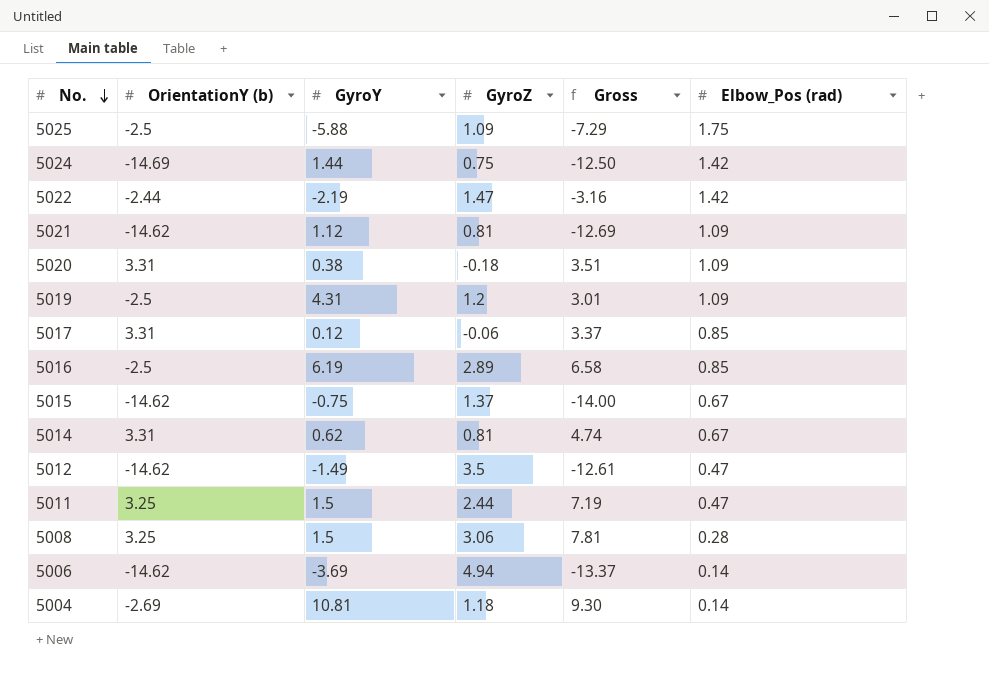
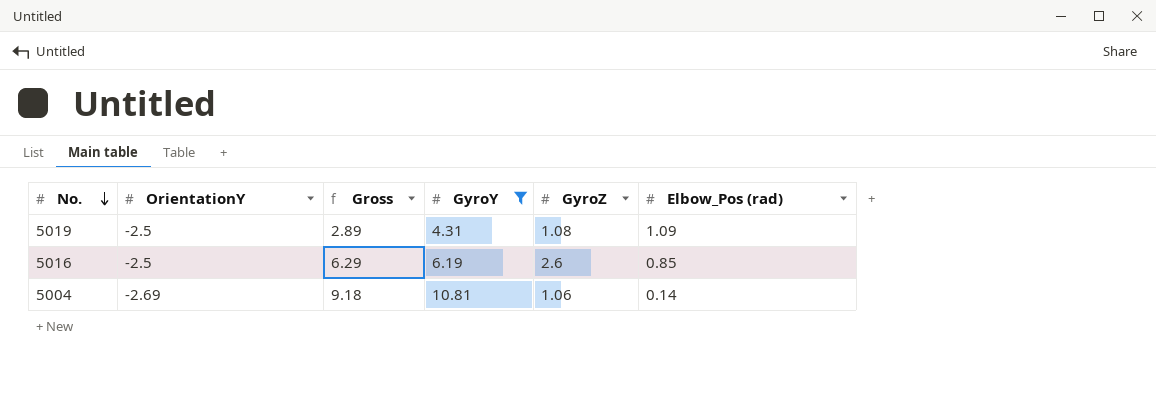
filter: none -> GyroY >= 4.31
column name: OrientationY (b) -> OrientationY
column Gross | position: 5 -> 3
5019 | Gross: 3.01 -> 2.89
5019 | GyroZ: 1.2 -> 1.08
5016 | Gross: 6.58 -> 6.29
5016 | GyroZ: 2.89 -> 2.6
5004 | Gross: 9.30 -> 9.18
5004 | GyroZ: 1.18 -> 1.06

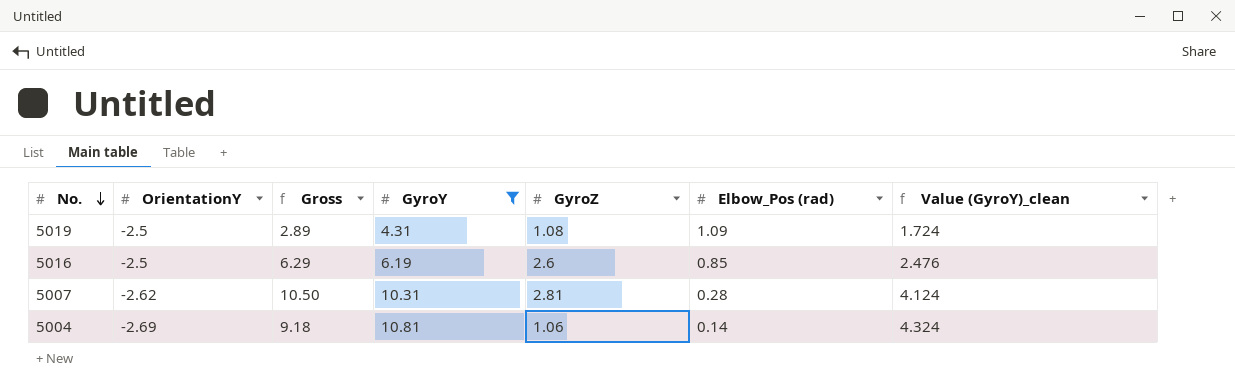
column Value (GyroY)_clean | formula: none -> [GyroY] * 0.4
row 5007: none -> -2.62 | 10.50 | 10.31 | 2.81 | 0.28 | 4.124

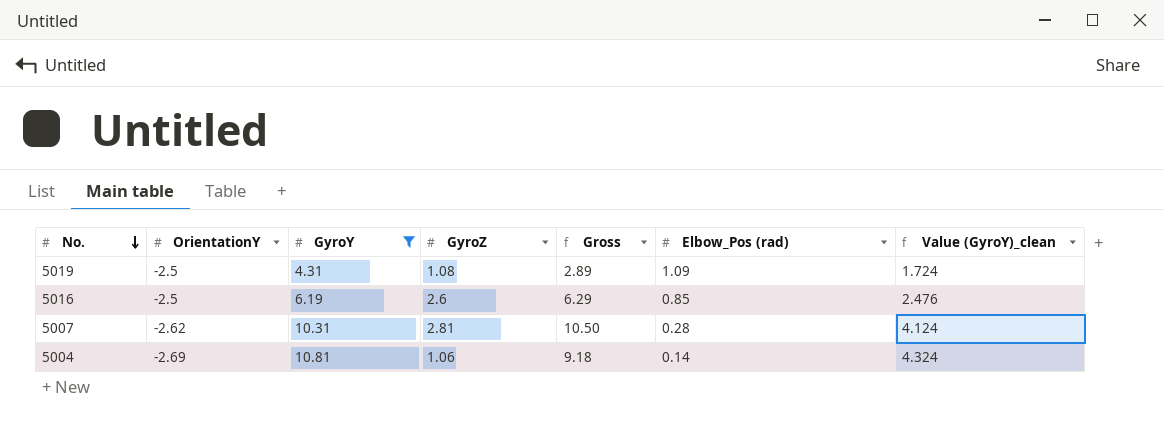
column Gross | position: 3 -> 5

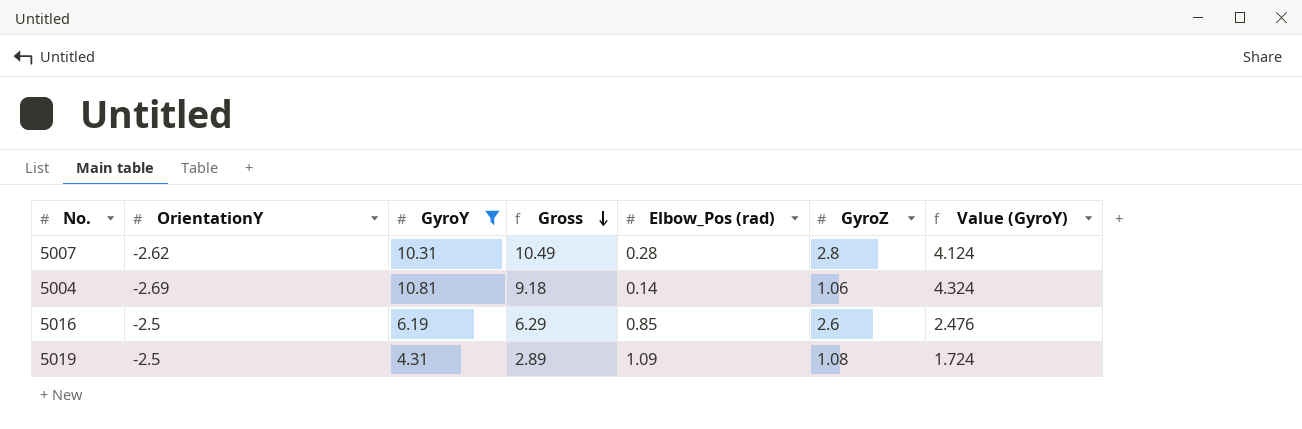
row order: No. descending -> Gross descending
column GyroZ | position: 4 -> 6
column name: Value (GyroY)_clean -> Value (GyroY)
5007 | Gross: 10.50 -> 10.49
5007 | GyroZ: 2.81 -> 2.8

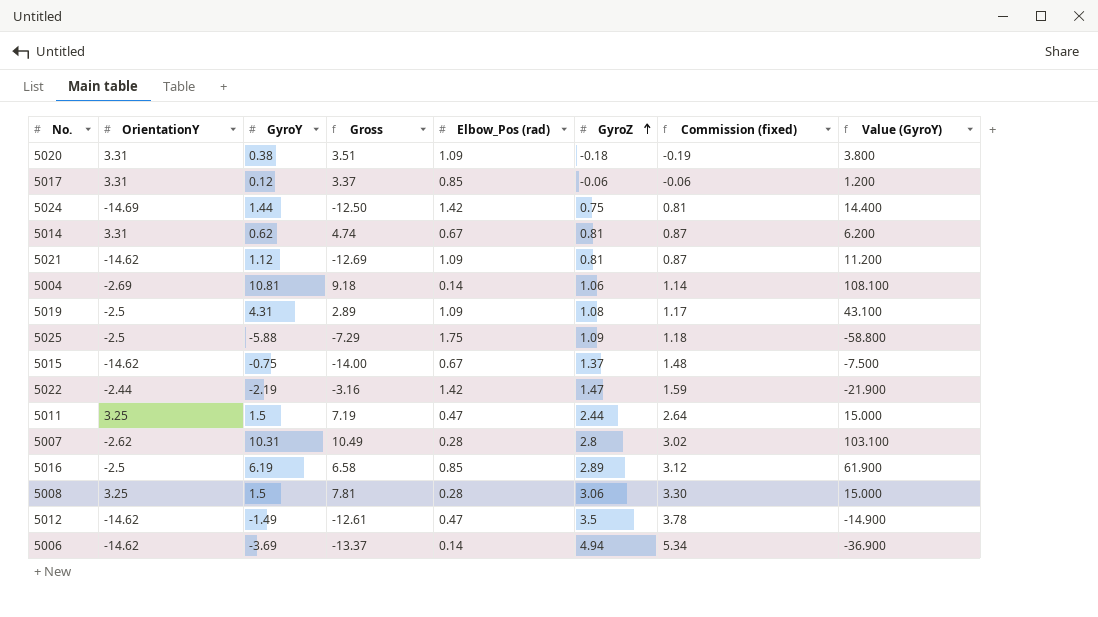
filter: GyroY >= 4.31 -> none
row order: Gross descending -> GyroZ ascending
column Commission (fixed) | formula: none -> [GyroZ] * 1.08
column Value (GyroY) | formula: [GyroY] * 0.4 -> [GyroY] * 10
5016 | Gross: 6.29 -> 6.58
5016 | GyroZ: 2.6 -> 2.89

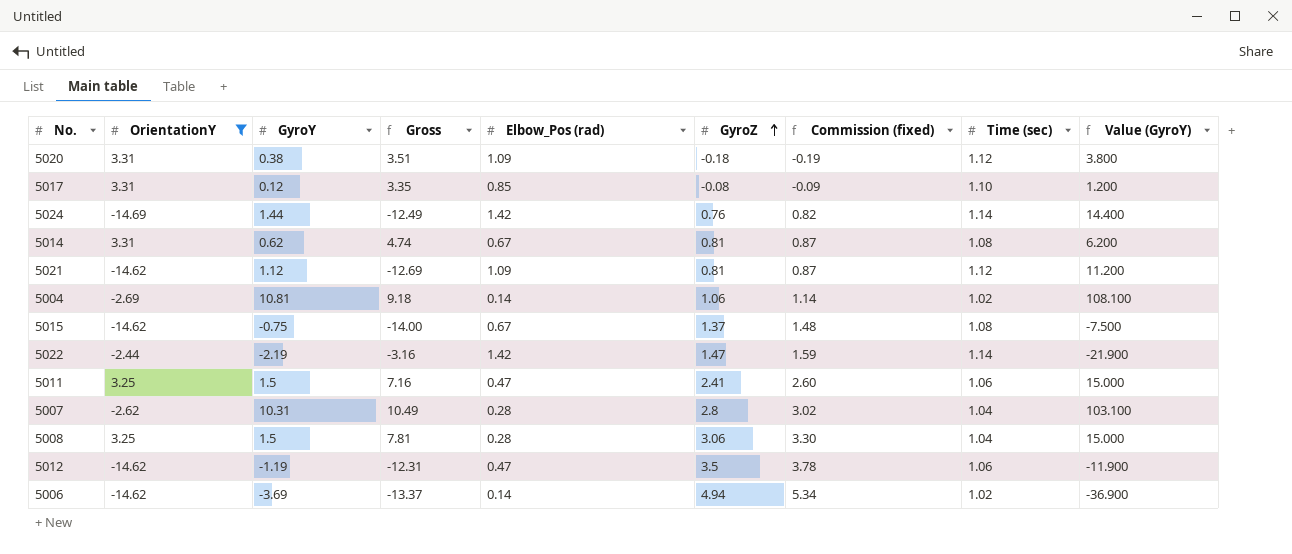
filter: none -> OrientationY != -2.5
column Time (sec) | position: none -> 8
5017 | Gross: 3.37 -> 3.35
5017 | GyroZ: -0.06 -> -0.08
5017 | Commission (fixed): -0.06 -> -0.09
5024 | Gross: -12.50 -> -12.49
5024 | GyroZ: 0.75 -> 0.76
5024 | Commission (fixed): 0.81 -> 0.82
5011 | Gross: 7.19 -> 7.16
5011 | GyroZ: 2.44 -> 2.41
5011 | Commission (fixed): 2.64 -> 2.60
5012 | GyroY: -1.49 -> -1.19
5012 | Gross: -12.61 -> -12.31
5012 | Value (GyroY): -14.900 -> -11.900

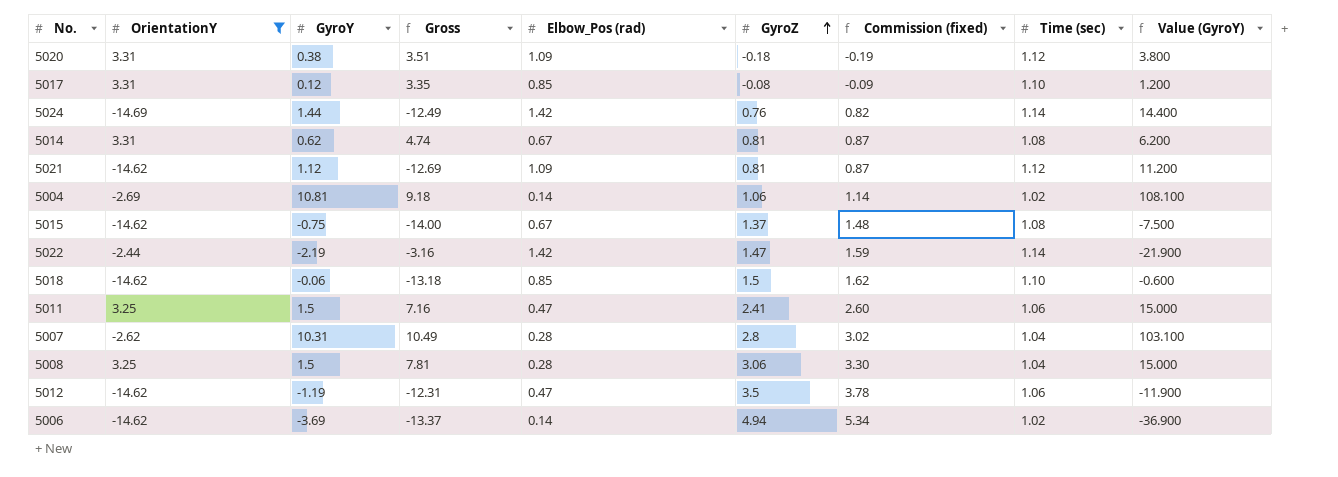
row 5018: none -> -14.62 | -0.06 | -13.18 | 0.85 | 1.5 | 1.62 | 1.10 | -0.600

